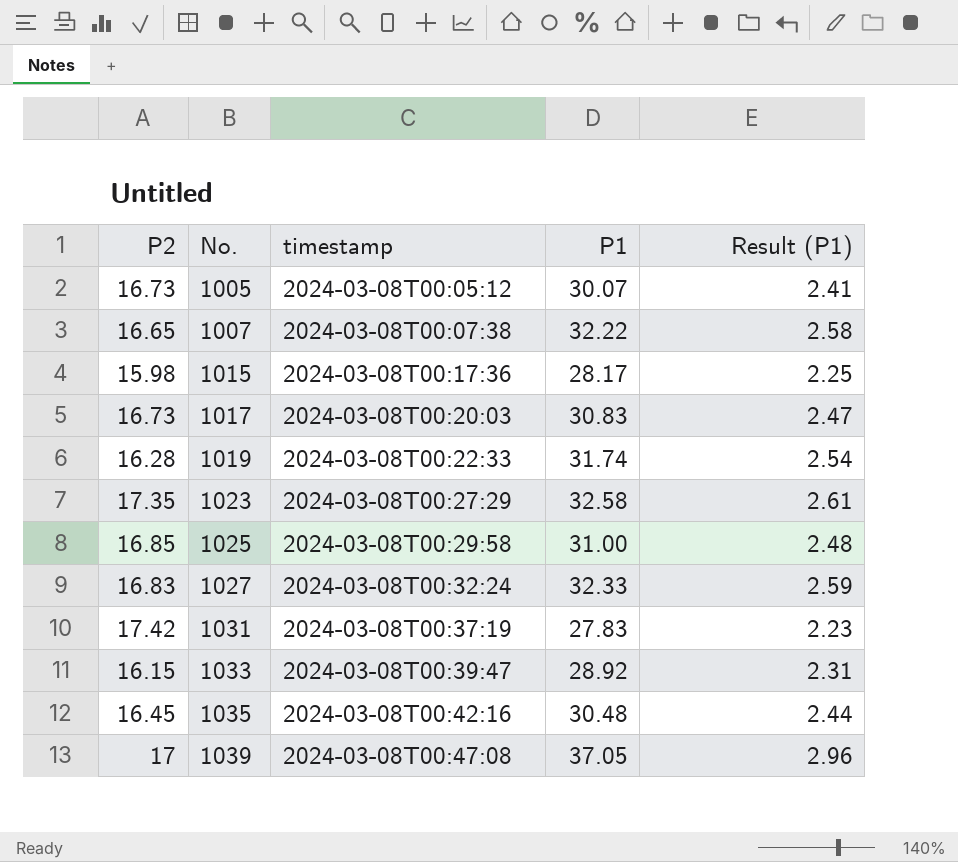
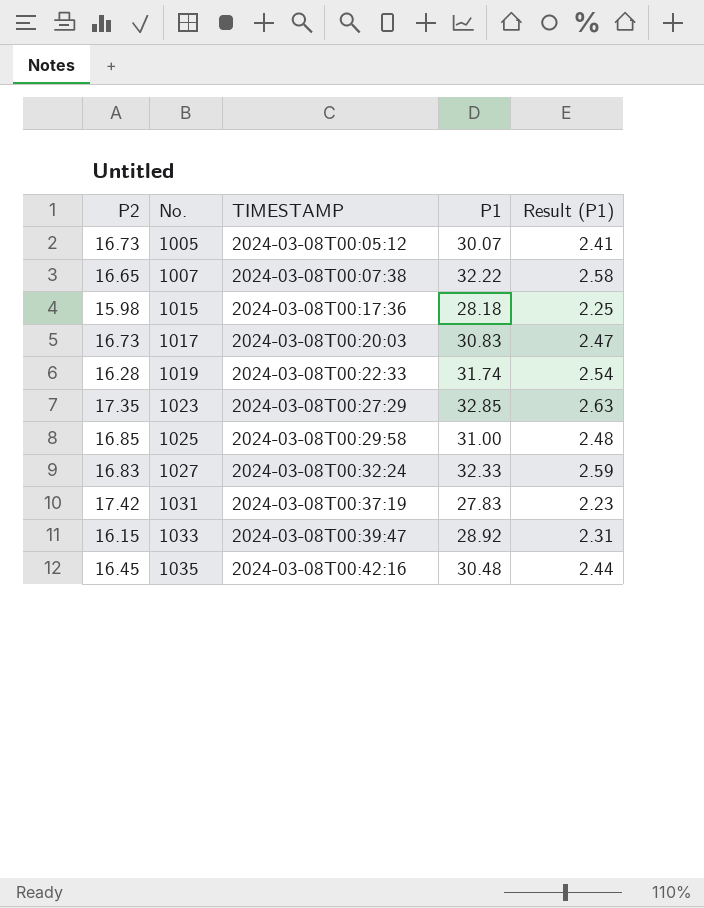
column name: timestamp -> TIMESTAMP
row 1039: 17 | 2024-03-08T00:47:08 | 37.05 | 2.96 -> none
1015 | P1: 28.17 -> 28.18
1023 | P1: 32.58 -> 32.85
1023 | Result (P1): 2.61 -> 2.63

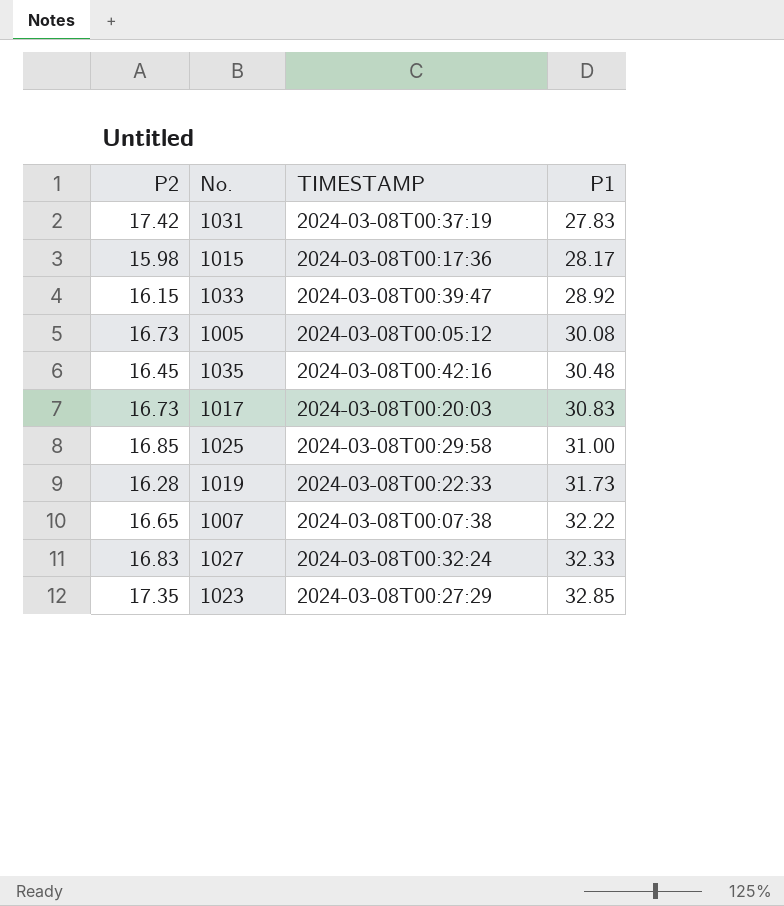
row order: No. ascending -> P1 ascending
column Result (P1) | formula: [P1] * 0.08 -> none
1015 | P1: 28.18 -> 28.17
1005 | P1: 30.07 -> 30.08
1019 | P1: 31.74 -> 31.73

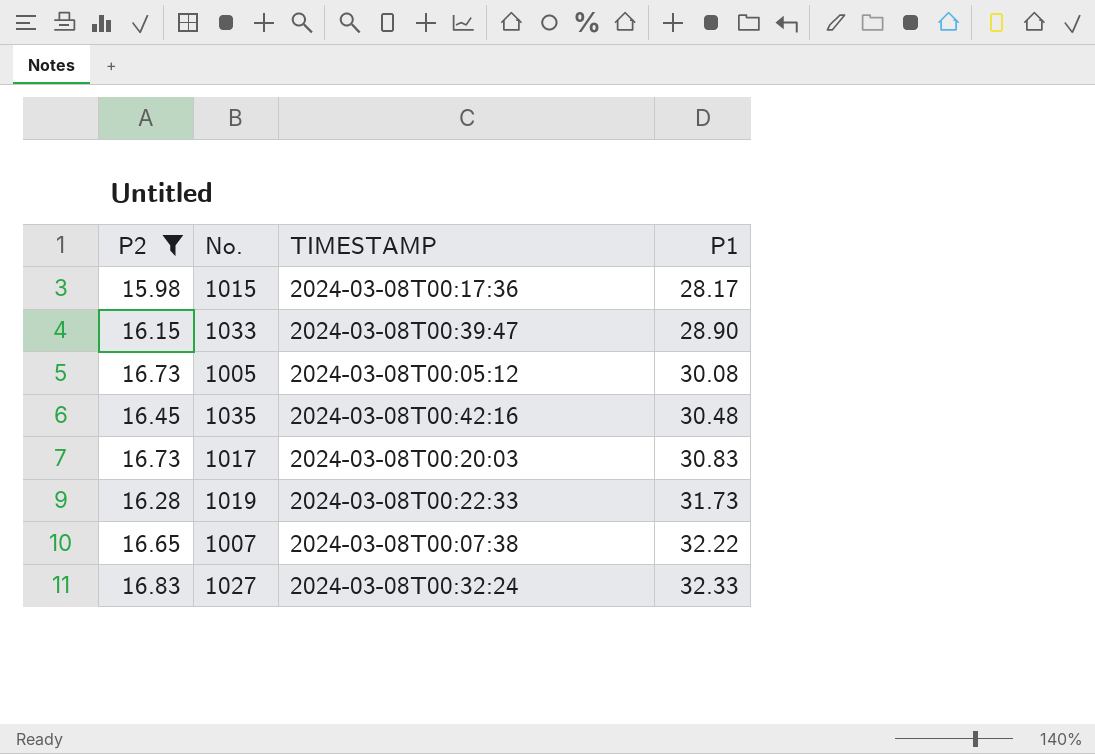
filter: none -> P2 <= 16.83
1033 | P1: 28.92 -> 28.90

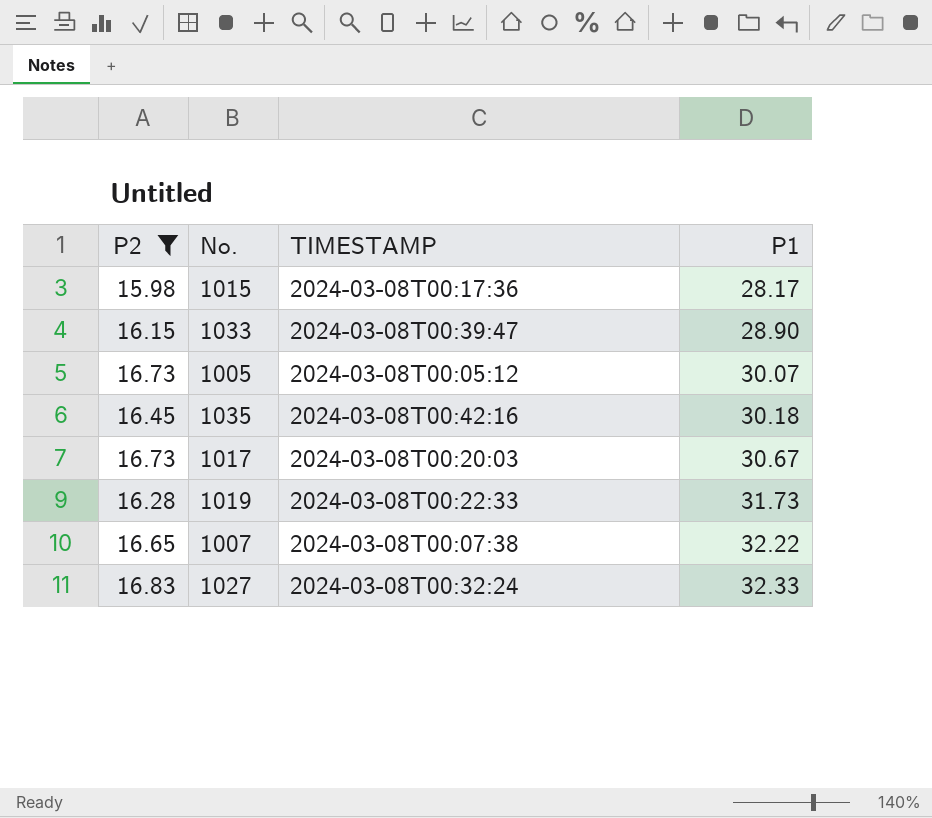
1005 | P1: 30.08 -> 30.07
1035 | P1: 30.48 -> 30.18
1017 | P1: 30.83 -> 30.67

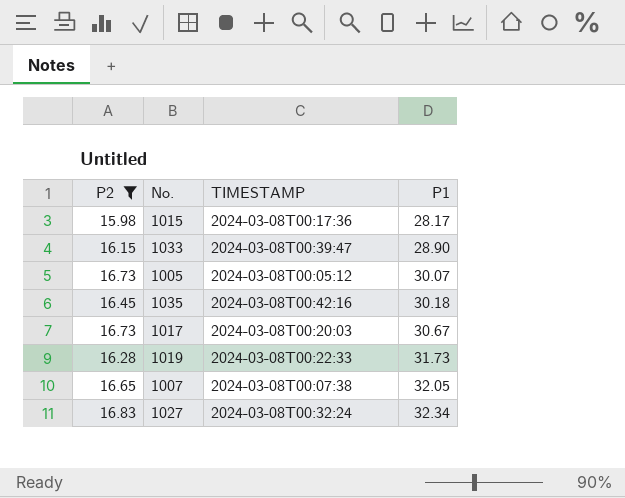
1007 | P1: 32.22 -> 32.05
1027 | P1: 32.33 -> 32.34

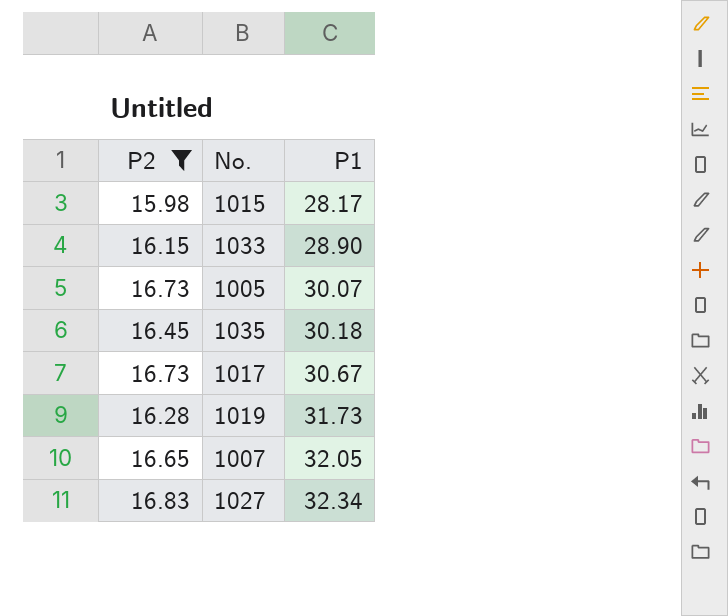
column TIMESTAMP | position: 3 -> none

